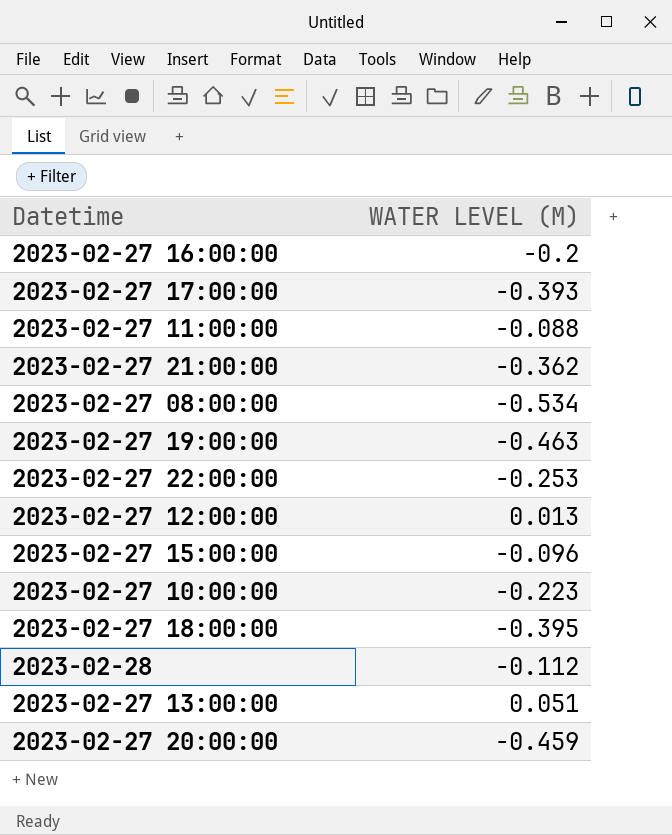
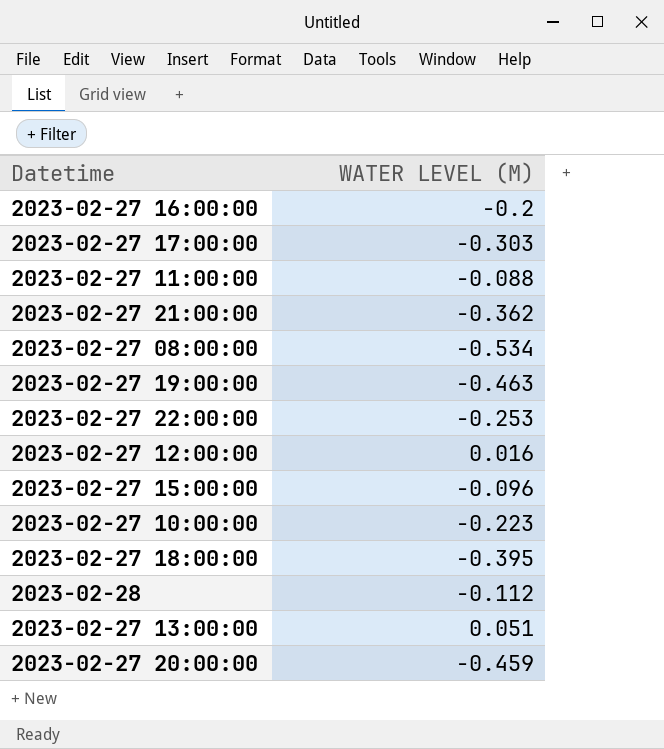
2023-02-27 17:00:00 | WATER LEVEL (M): -0.393 -> -0.303
2023-02-27 12:00:00 | WATER LEVEL (M): 0.013 -> 0.016

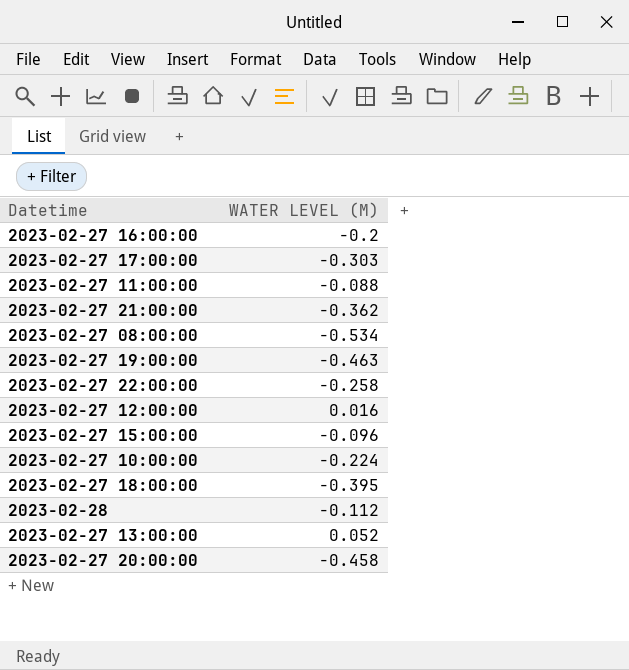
2023-02-27 22:00:00 | WATER LEVEL (M): -0.253 -> -0.258
2023-02-27 10:00:00 | WATER LEVEL (M): -0.223 -> -0.224
2023-02-27 13:00:00 | WATER LEVEL (M): 0.051 -> 0.052
2023-02-27 20:00:00 | WATER LEVEL (M): -0.459 -> -0.458

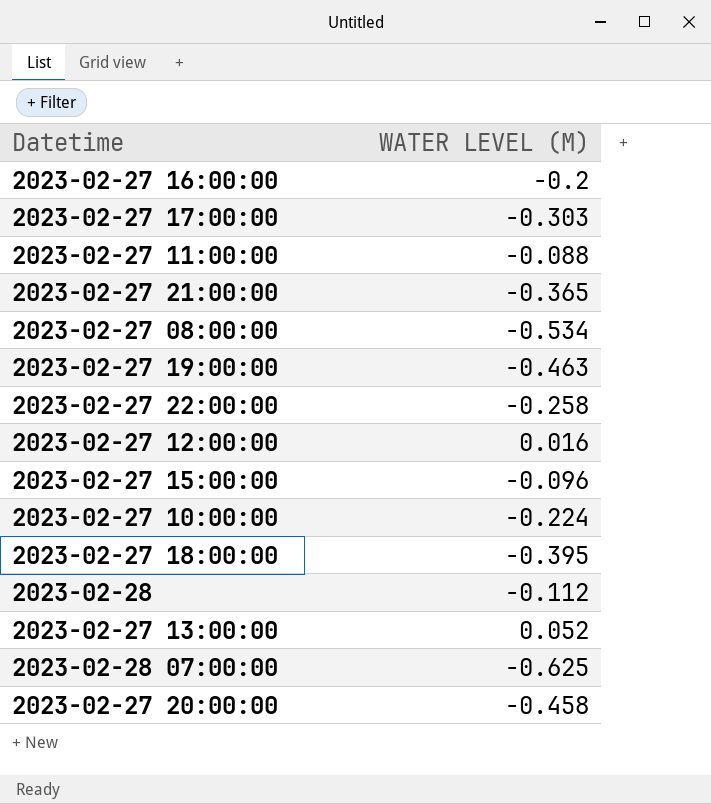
2023-02-27 21:00:00 | WATER LEVEL (M): -0.362 -> -0.365
row 2023-02-28 07:00:00: none -> -0.625

